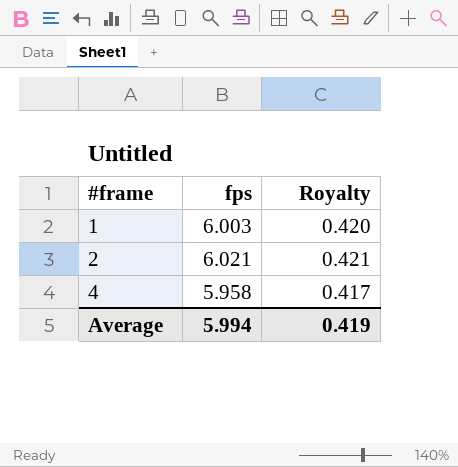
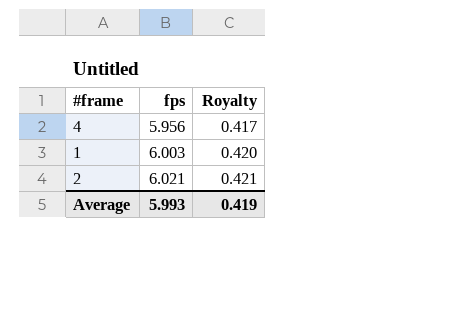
row order: #frame ascending -> fps ascending
4 | fps: 5.958 -> 5.956
Average | fps: 5.994 -> 5.993

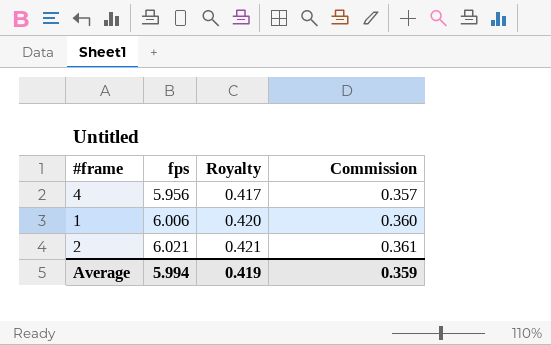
column Commission | formula: none -> [fps] * 0.06
1 | fps: 6.003 -> 6.006
Average | fps: 5.993 -> 5.994

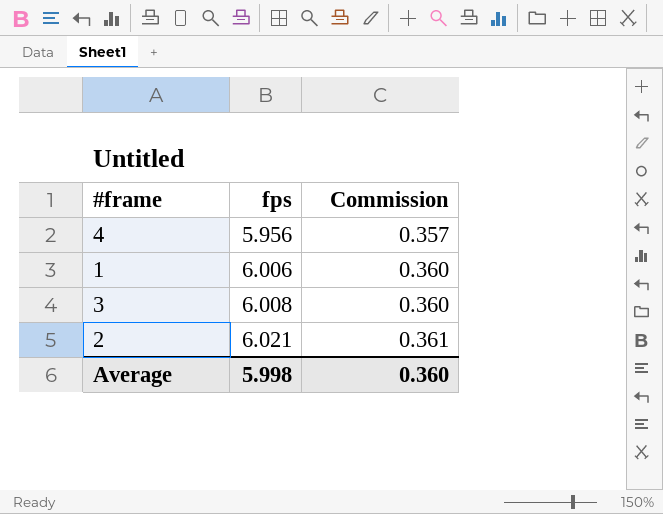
column Royalty | formula: [fps] * 0.07 -> none
row 3: none -> 6.008 | 0.360
Average | fps: 5.994 -> 5.998
Average | Commission: 0.359 -> 0.360

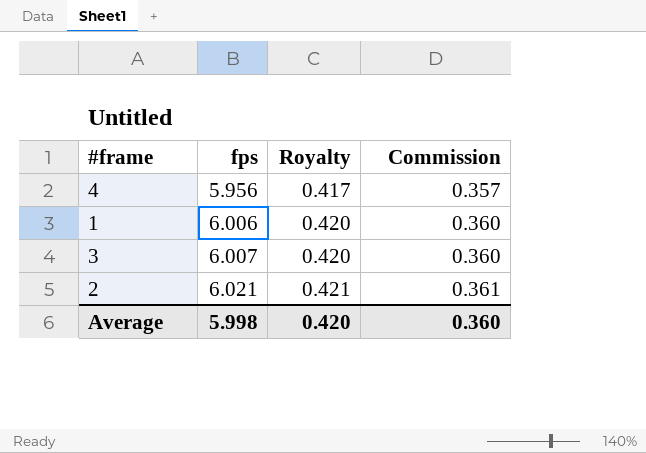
column Royalty | formula: none -> [fps] * 0.07
3 | fps: 6.008 -> 6.007

